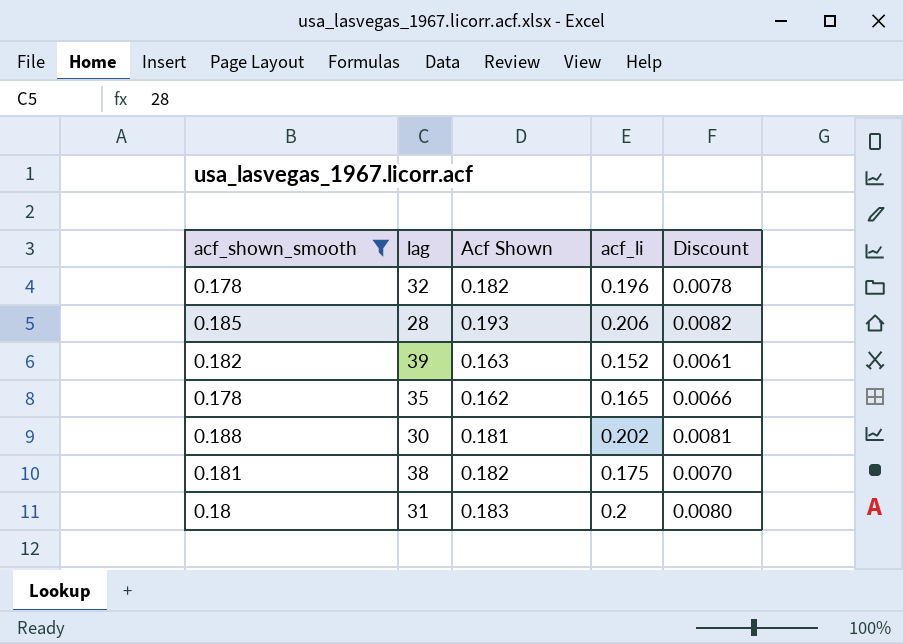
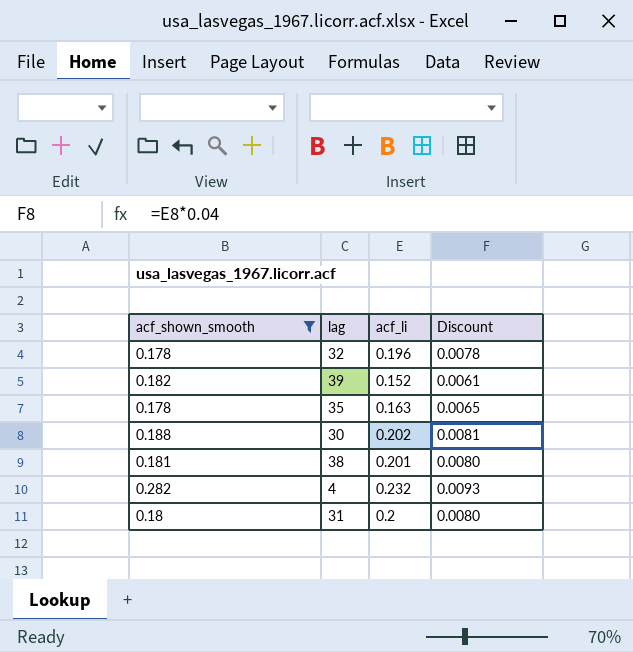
column Acf Shown | position: 3 -> none
row 28: 0.185 | 0.193 | 0.206 | 0.0082 -> none
35 | acf_li: 0.165 -> 0.163
35 | Discount: 0.0066 -> 0.0065
38 | acf_li: 0.175 -> 0.201
38 | Discount: 0.0070 -> 0.0080
row 4: none -> 0.282 | 0.232 | 0.0093

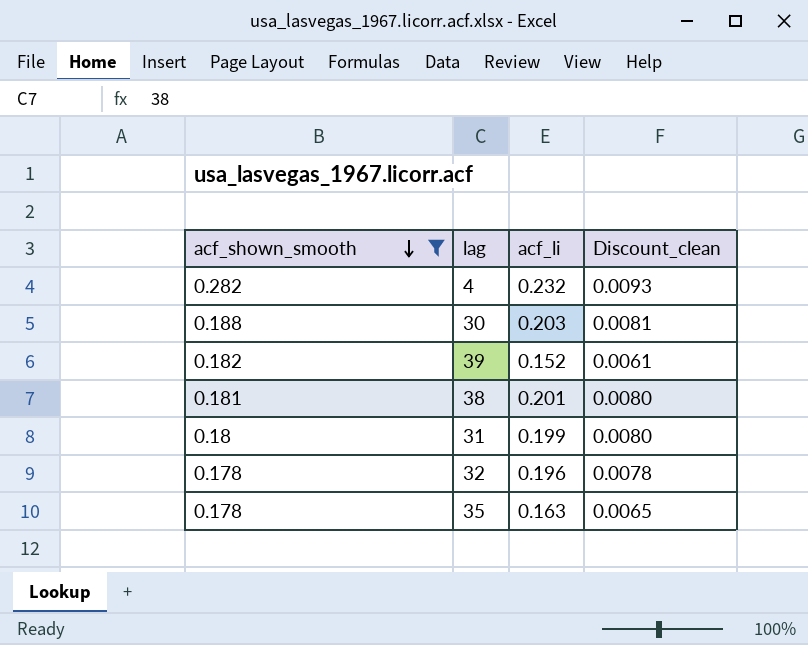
row order: none -> acf_shown_smooth descending
column name: Discount -> Discount_clean
30 | acf_li: 0.202 -> 0.203
31 | acf_li: 0.2 -> 0.199

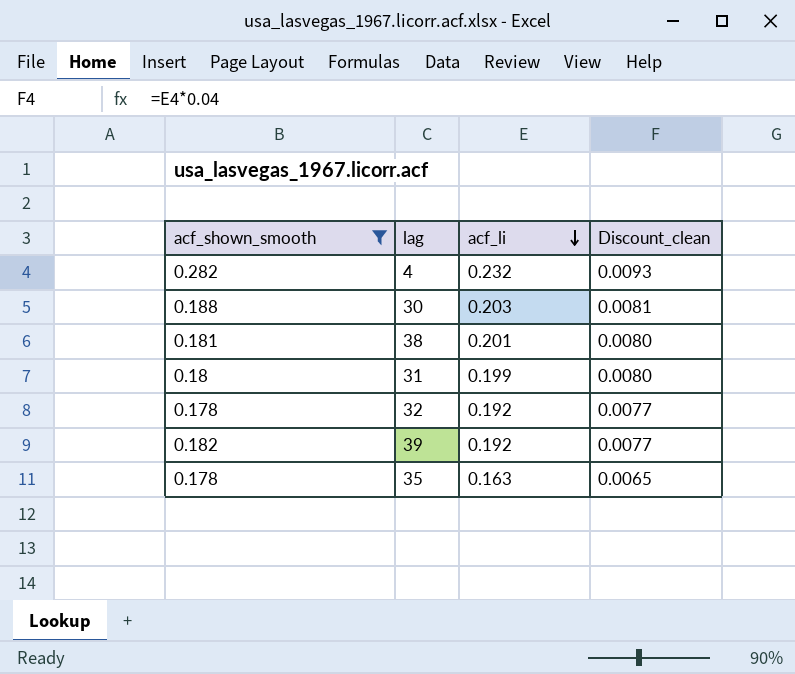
row order: acf_shown_smooth descending -> acf_li descending
32 | acf_li: 0.196 -> 0.192
32 | Discount_clean: 0.0078 -> 0.0077
39 | acf_li: 0.152 -> 0.192
39 | Discount_clean: 0.0061 -> 0.0077

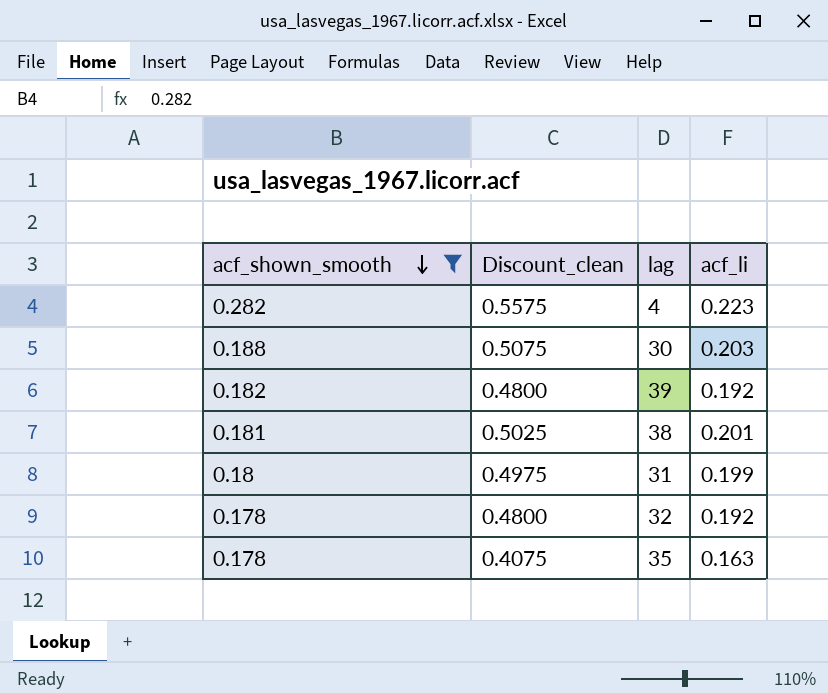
row order: acf_li descending -> acf_shown_smooth descending
column Discount_clean | formula: [acf_li] * 0.04 -> [acf_li] * 2.5
column Discount_clean | position: 4 -> 2
4 | acf_li: 0.232 -> 0.223

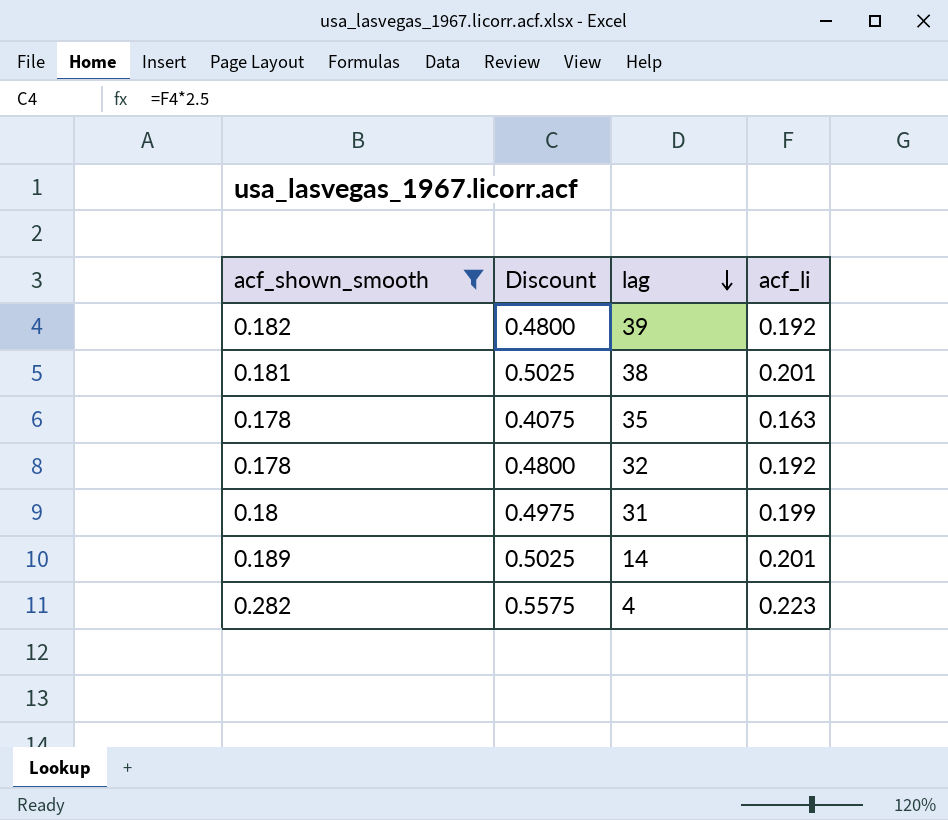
row order: acf_shown_smooth descending -> lag descending
column name: Discount_clean -> Discount
row 30: 0.188 | 0.5075 | 0.203 -> none
row 14: none -> 0.189 | 0.5025 | 0.201

